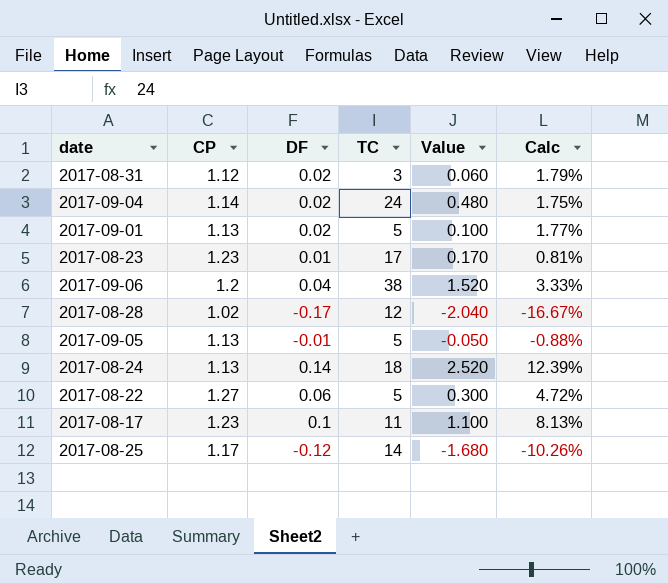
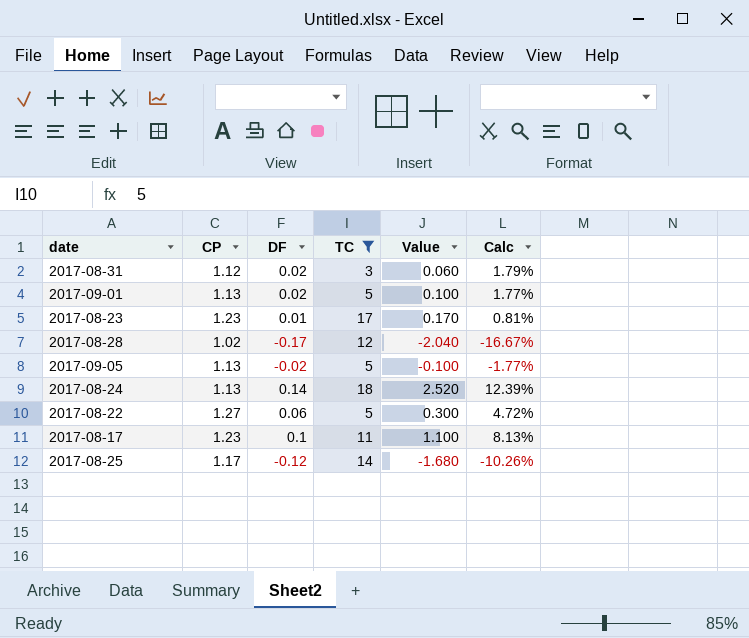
filter: none -> TC <= 18
2017-09-05 | DF: -0.01 -> -0.02
2017-09-05 | Value: -0.050 -> -0.100
2017-09-05 | Calc: -0.88% -> -1.77%

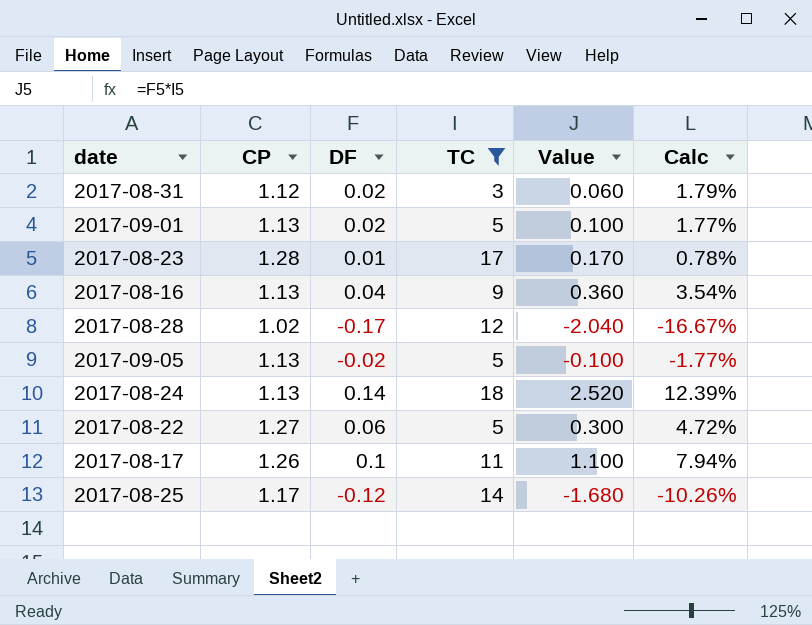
2017-08-23 | CP: 1.23 -> 1.28
2017-08-23 | Calc: 0.81% -> 0.78%
row 2017-08-16: none -> 1.13 | 0.04 | 9 | 0.360 | 3.54%
2017-08-17 | CP: 1.23 -> 1.26
2017-08-17 | Calc: 8.13% -> 7.94%

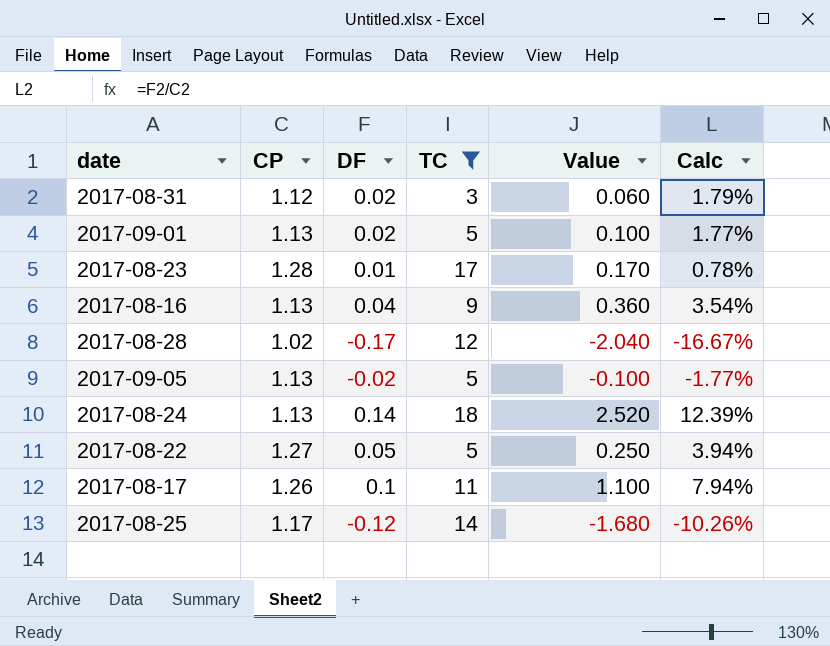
2017-08-22 | DF: 0.06 -> 0.05
2017-08-22 | Value: 0.300 -> 0.250
2017-08-22 | Calc: 4.72% -> 3.94%

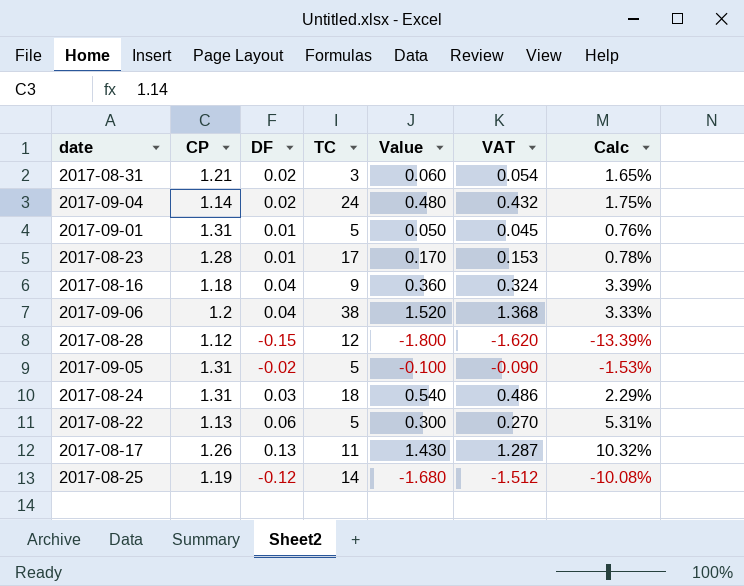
filter: TC <= 18 -> none
column VAT | formula: none -> [Value] * 0.9
2017-08-31 | CP: 1.12 -> 1.21
2017-08-31 | Calc: 1.79% -> 1.65%
2017-09-01 | CP: 1.13 -> 1.31
2017-09-01 | DF: 0.02 -> 0.01
2017-09-01 | Value: 0.100 -> 0.050
2017-09-01 | Calc: 1.77% -> 0.76%
2017-08-16 | CP: 1.13 -> 1.18
2017-08-16 | Calc: 3.54% -> 3.39%
2017-08-28 | CP: 1.02 -> 1.12
2017-08-28 | DF: -0.17 -> -0.15
2017-08-28 | Value: -2.040 -> -1.800
2017-08-28 | Calc: -16.67% -> -13.39%
2017-09-05 | CP: 1.13 -> 1.31
2017-09-05 | Calc: -1.77% -> -1.53%
2017-08-24 | CP: 1.13 -> 1.31
2017-08-24 | DF: 0.14 -> 0.03
2017-08-24 | Value: 2.520 -> 0.540
2017-08-24 | Calc: 12.39% -> 2.29%
2017-08-22 | CP: 1.27 -> 1.13
2017-08-22 | DF: 0.05 -> 0.06
2017-08-22 | Value: 0.250 -> 0.300
2017-08-22 | Calc: 3.94% -> 5.31%
2017-08-17 | DF: 0.1 -> 0.13
2017-08-17 | Value: 1.100 -> 1.430
2017-08-17 | Calc: 7.94% -> 10.32%
2017-08-25 | CP: 1.17 -> 1.19
2017-08-25 | Calc: -10.26% -> -10.08%

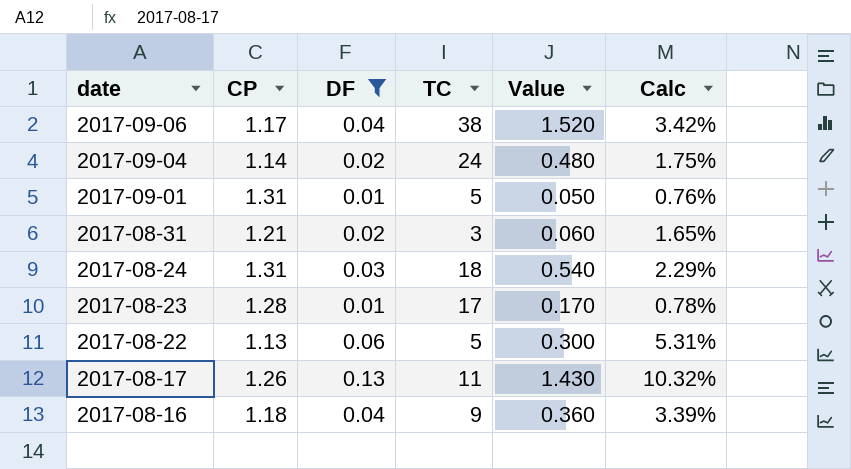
filter: none -> DF >= 0.01
row order: none -> date descending
column VAT | formula: [Value] * 0.9 -> none
2017-09-06 | CP: 1.2 -> 1.17
2017-09-06 | Calc: 3.33% -> 3.42%

